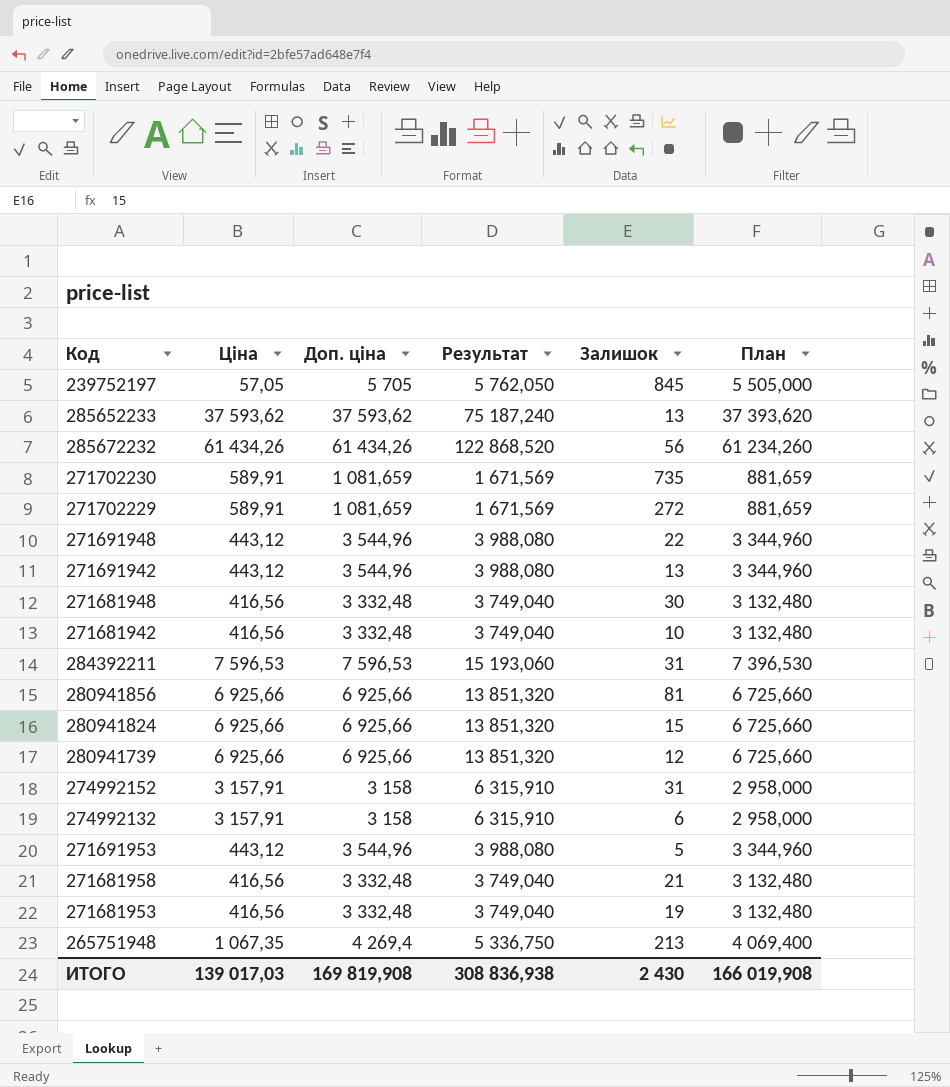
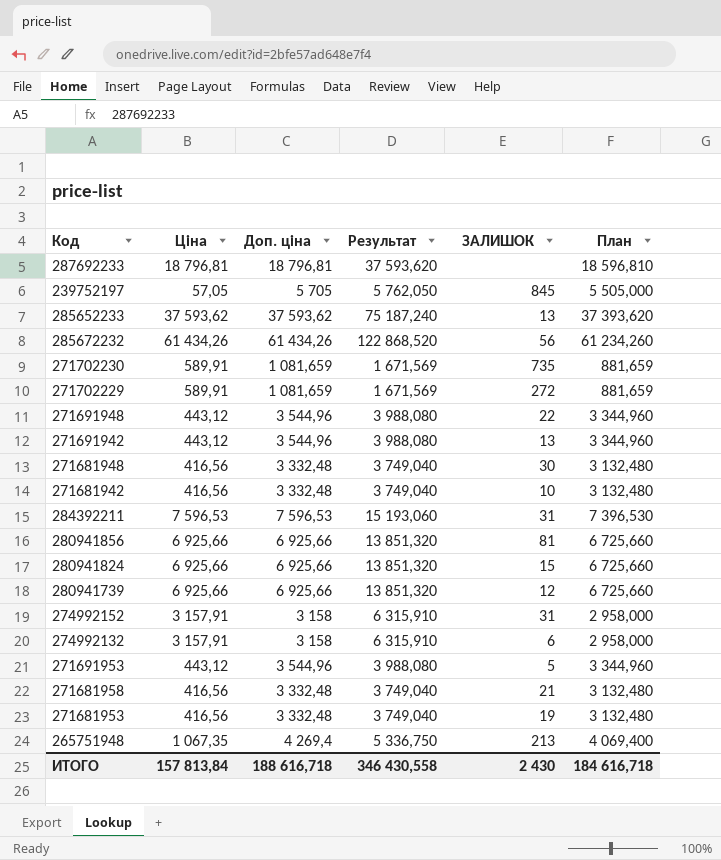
column name: Залишок -> ЗАЛИШОК
row 287692233: none -> 18 796,81 | 18 796,81 | 37 593,620 | none | 18 596,810
ИТОГО | Ціна: 139 017,03 -> 157 813,84
ИТОГО | Доп. ціна: 169 819,908 -> 188 616,718
ИТОГО | Результат: 308 836,938 -> 346 430,558
ИТОГО | План: 166 019,908 -> 184 616,718

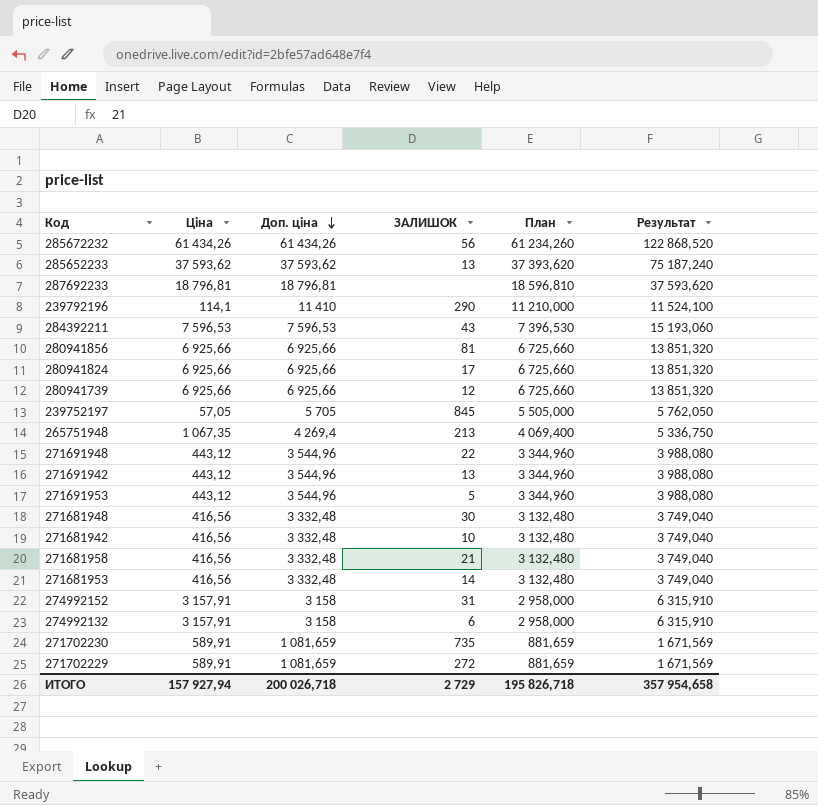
row order: none -> Доп. ціна descending
column Результат | position: 4 -> 6
row 239792196: none -> 114,1 | 11 410 | 290 | 11 210,000 | 11 524,100
284392211 | ЗАЛИШОК: 31 -> 43
280941824 | ЗАЛИШОК: 15 -> 17
271681953 | ЗАЛИШОК: 19 -> 14
ИТОГО | Ціна: 157 813,84 -> 157 927,94
ИТОГО | Доп. ціна: 188 616,718 -> 200 026,718
ИТОГО | ЗАЛИШОК: 2 430 -> 2 729
ИТОГО | План: 184 616,718 -> 195 826,718
ИТОГО | Результат: 346 430,558 -> 357 954,658

